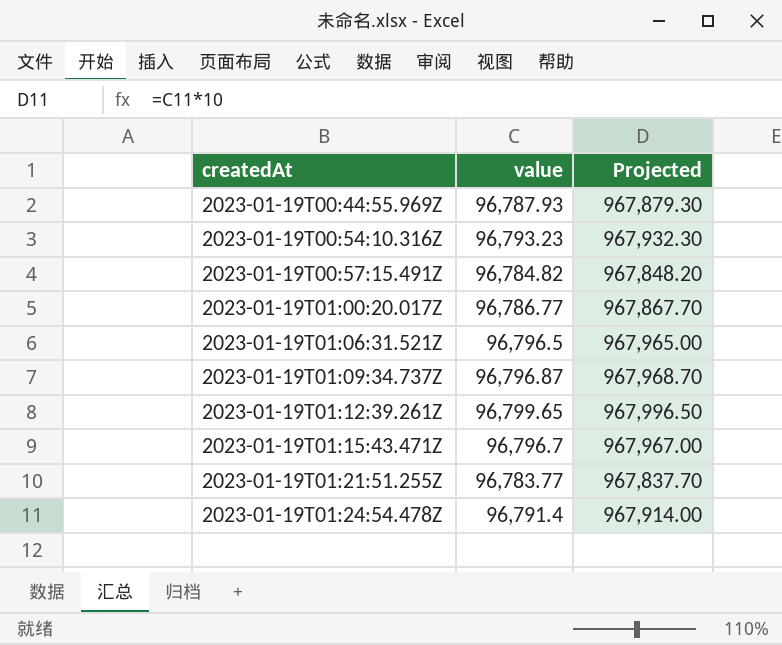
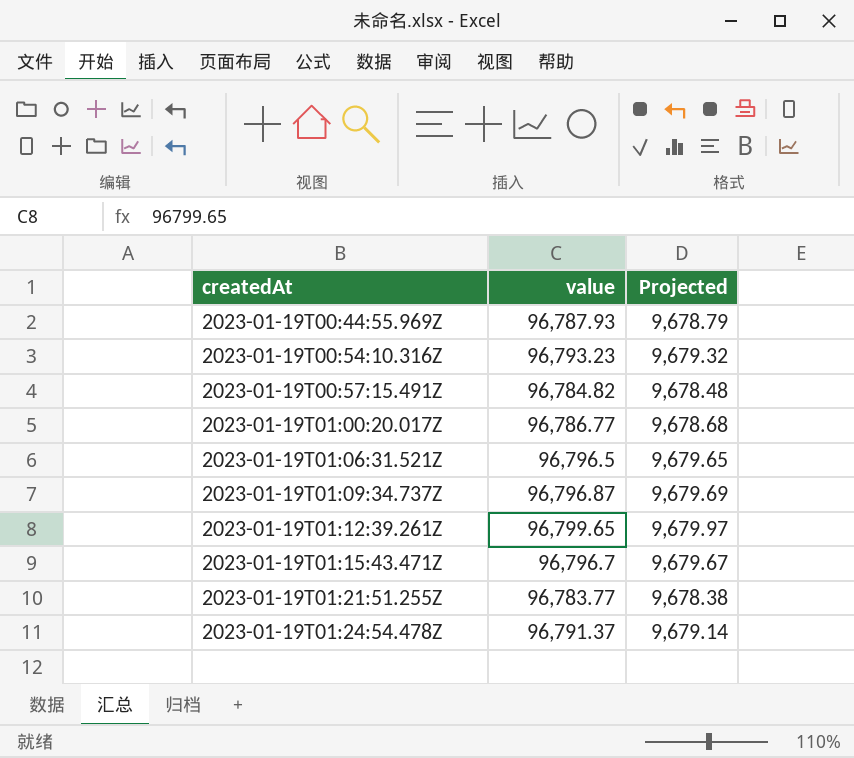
column Projected | formula: [value] * 10 -> [value] * 0.1
2023-01-19T01:24:54.478Z | value: 96,791.4 -> 96,791.37

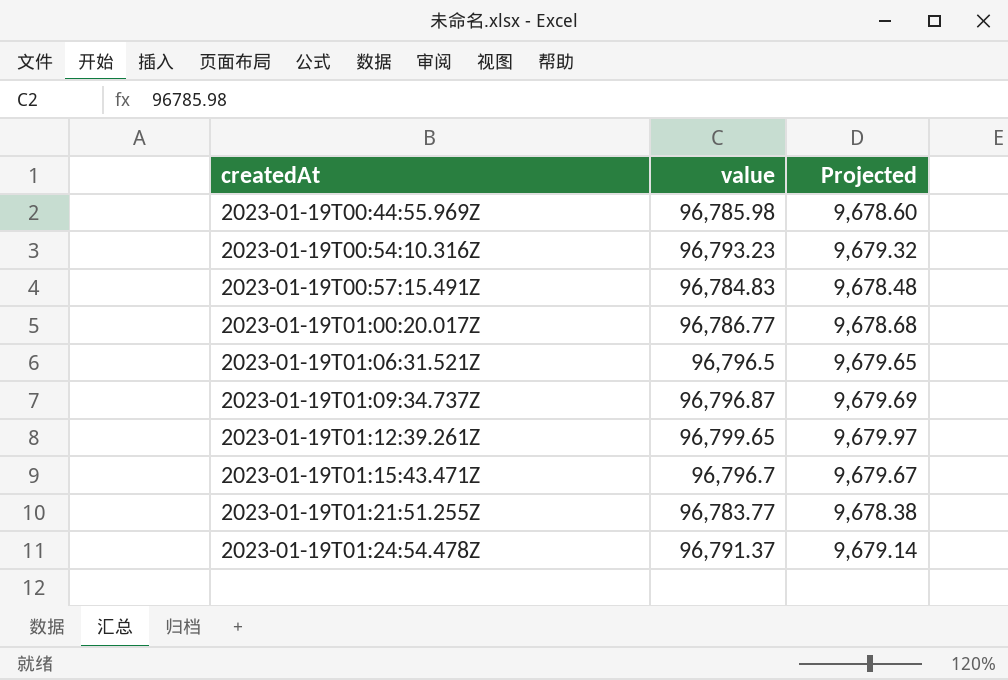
2023-01-19T00:44:55.969Z | value: 96,787.93 -> 96,785.98
2023-01-19T00:44:55.969Z | Projected: 9,678.79 -> 9,678.60
2023-01-19T00:57:15.491Z | value: 96,784.82 -> 96,784.83

